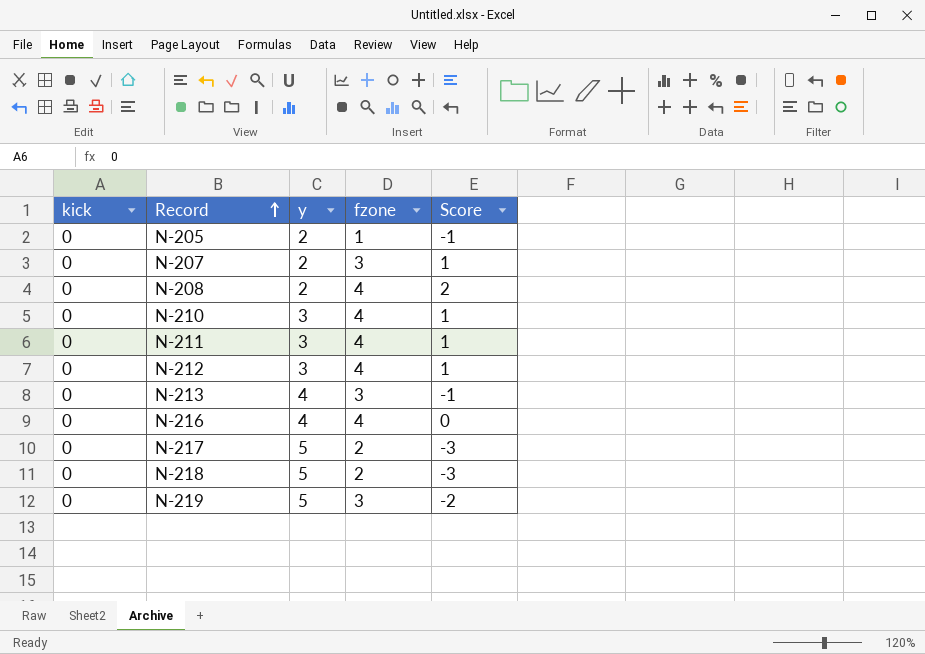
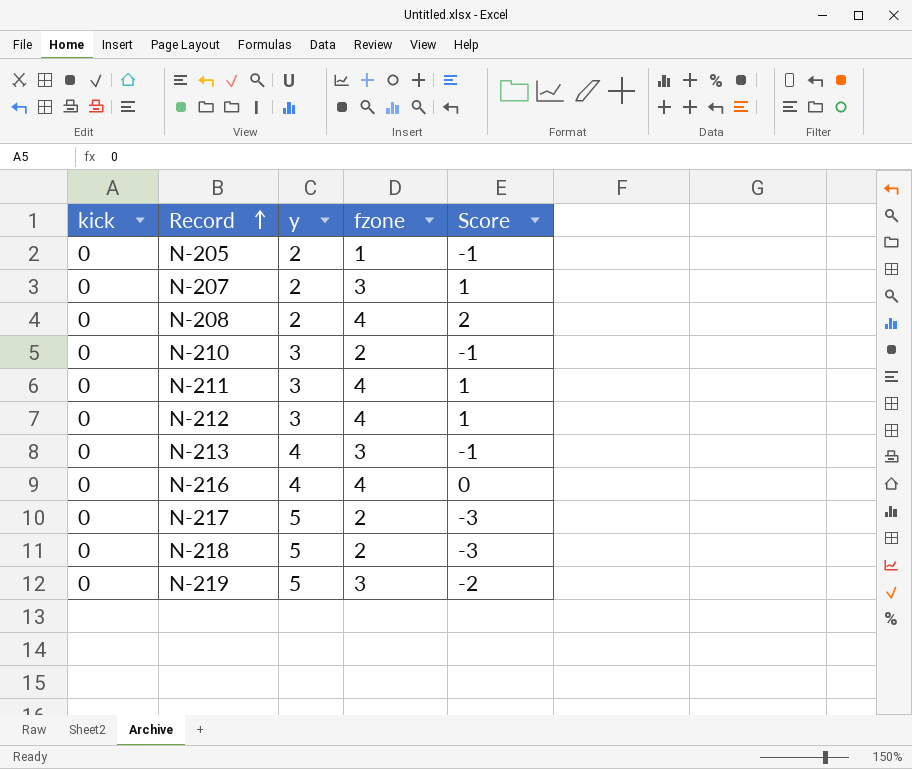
N-210 | fzone: 4 -> 2
N-210 | Score: 1 -> -1

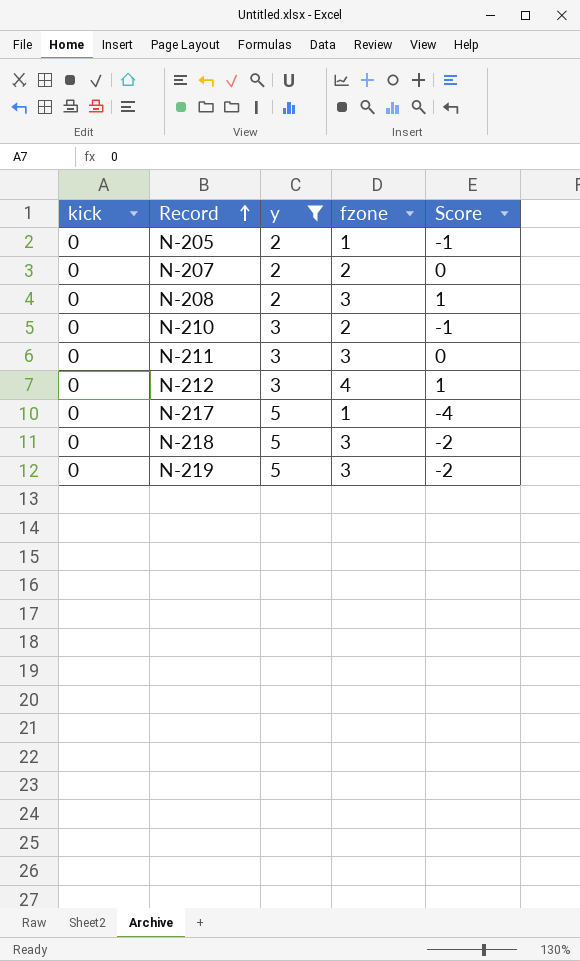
filter: none -> y != 4
N-207 | fzone: 3 -> 2
N-207 | Score: 1 -> 0
N-208 | fzone: 4 -> 3
N-208 | Score: 2 -> 1
N-211 | fzone: 4 -> 3
N-211 | Score: 1 -> 0
N-217 | fzone: 2 -> 1
N-217 | Score: -3 -> -4
N-218 | fzone: 2 -> 3
N-218 | Score: -3 -> -2

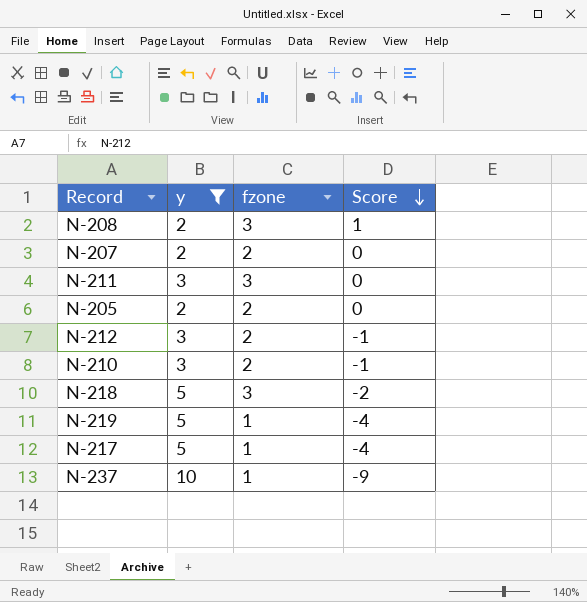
row order: Record ascending -> Score descending
column kick | position: 1 -> none
N-205 | fzone: 1 -> 2
N-205 | Score: -1 -> 0
N-212 | fzone: 4 -> 2
N-212 | Score: 1 -> -1
N-219 | fzone: 3 -> 1
N-219 | Score: -2 -> -4
row N-237: none -> 10 | 1 | -9

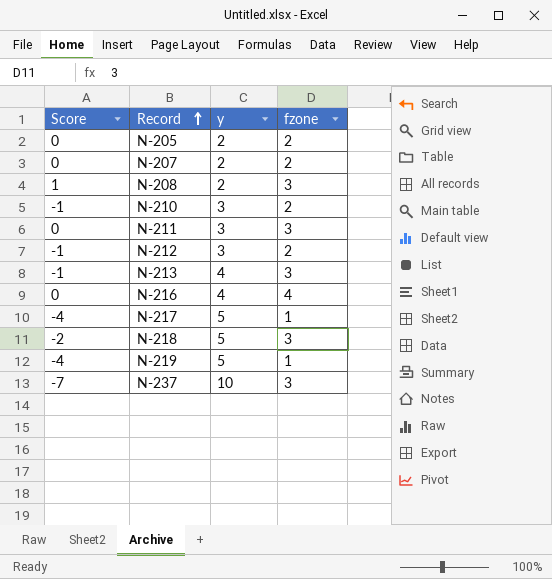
filter: y != 4 -> none
row order: Score descending -> Record ascending
column Score | position: 4 -> 1
N-237 | Score: -9 -> -7
N-237 | fzone: 1 -> 3

